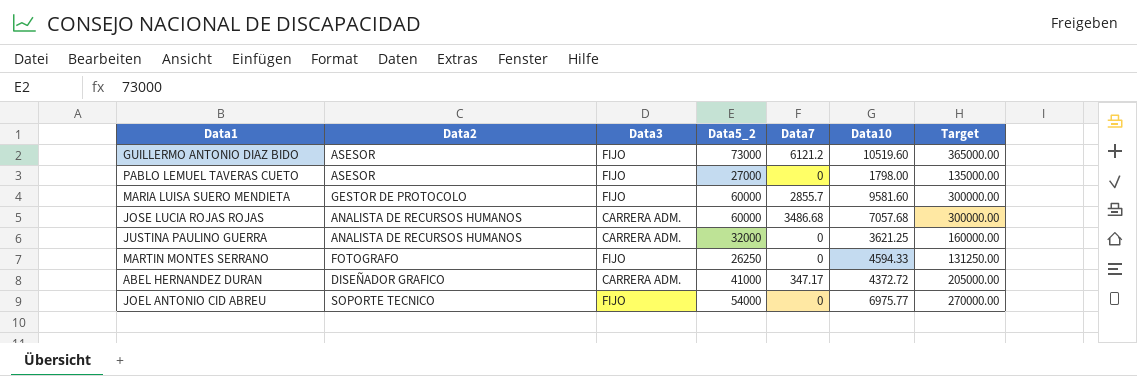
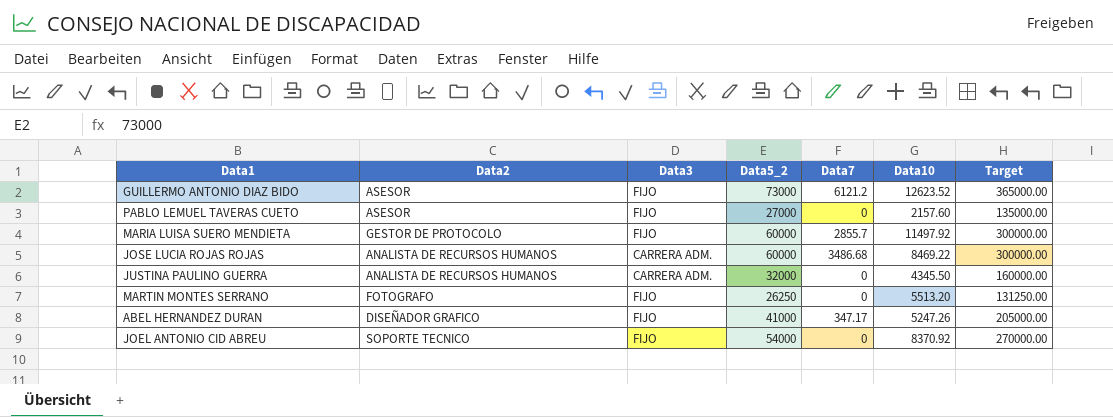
GUILLERMO ANTONIO DIAZ BIDO | Data10: 10519.60 -> 12623.52
PABLO LEMUEL TAVERAS CUETO | Data10: 1798.00 -> 2157.60
MARIA LUISA SUERO MENDIETA | Data10: 9581.60 -> 11497.92
JOSE LUCIA ROJAS ROJAS | Data10: 7057.68 -> 8469.22
JUSTINA PAULINO GUERRA | Data10: 3621.25 -> 4345.50
MARTIN MONTES SERRANO | Data10: 4594.33 -> 5513.20
ABEL HERNANDEZ DURAN | Data3: CARRERA ADM. -> FIJO
ABEL HERNANDEZ DURAN | Data10: 4372.72 -> 5247.26
JOEL ANTONIO CID ABREU | Data10: 6975.77 -> 8370.92

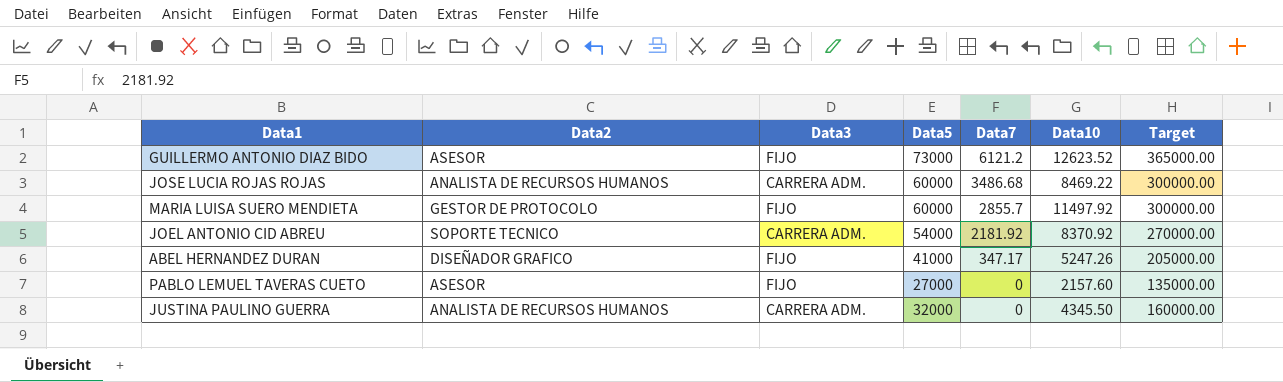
row order: none -> Data7 descending
column name: Data5_2 -> Data5
row MARTIN MONTES SERRANO: FOTOGRAFO | FIJO | 26250 | 0 | 5513.20 | 131250.00 -> none
JOEL ANTONIO CID ABREU | Data3: FIJO -> CARRERA ADM.
JOEL ANTONIO CID ABREU | Data7: 0 -> 2181.92

